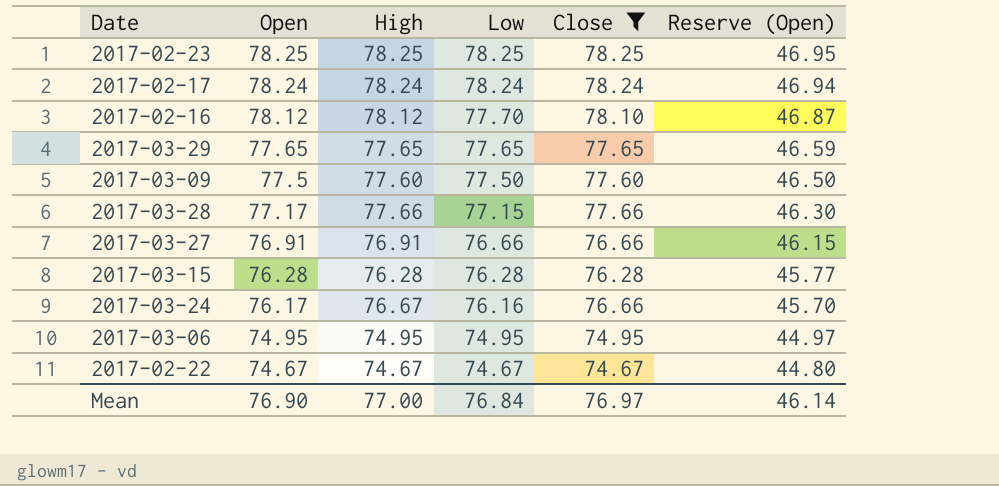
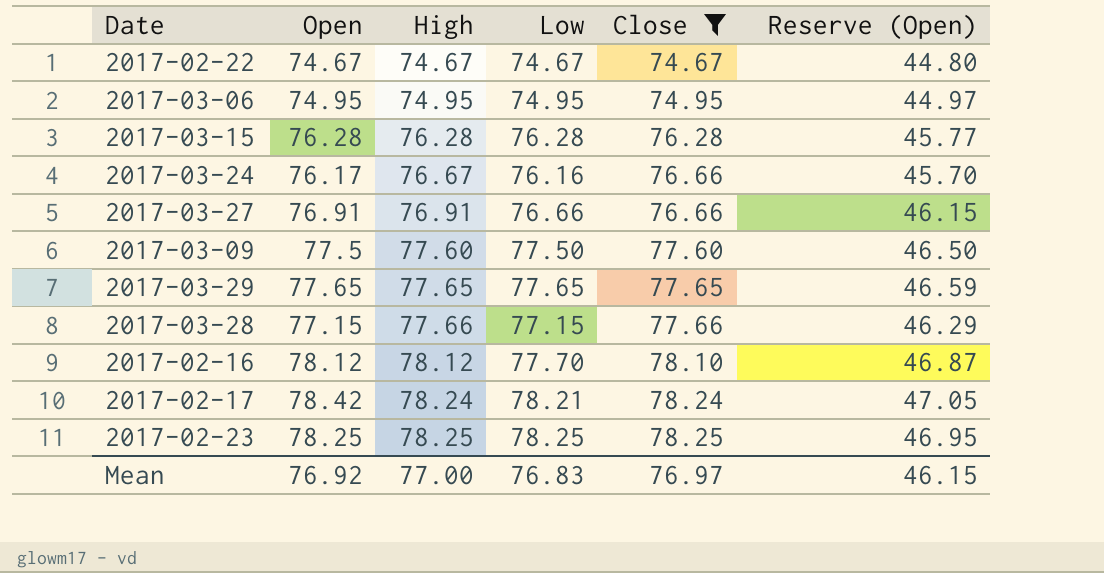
row order: Open descending -> High ascending
2017-03-28 | Open: 77.17 -> 77.15
2017-03-28 | Reserve (Open): 46.30 -> 46.29
2017-02-17 | Open: 78.24 -> 78.42
2017-02-17 | Low: 78.24 -> 78.21
2017-02-17 | Reserve (Open): 46.94 -> 47.05
Mean | Open: 76.90 -> 76.92
Mean | Low: 76.84 -> 76.83
Mean | Reserve (Open): 46.14 -> 46.15

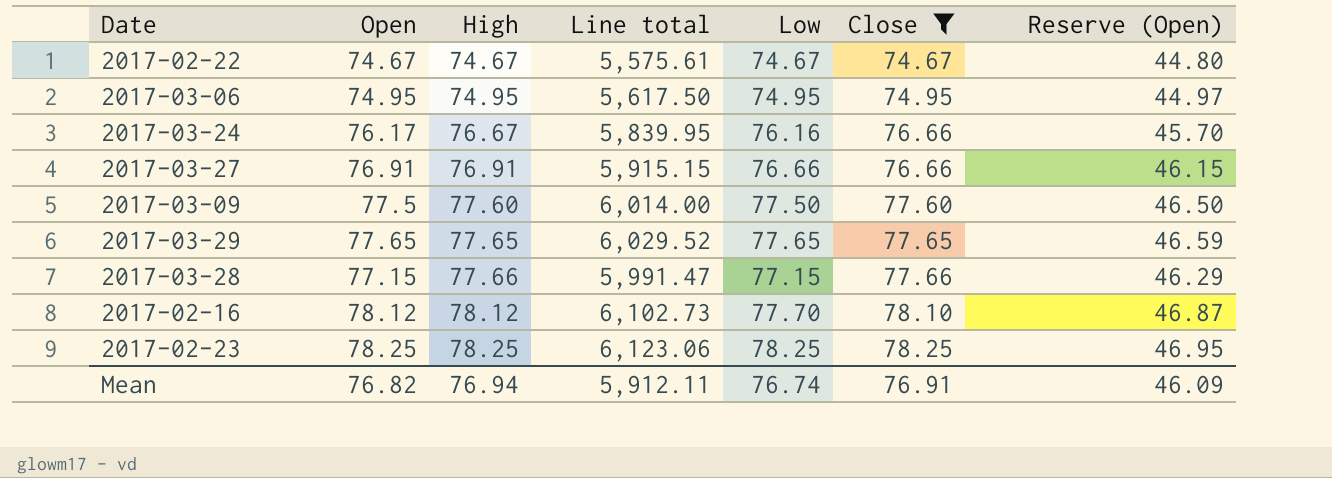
column Line total | formula: none -> [Open] * [High]
row 2017-03-15: 76.28 | 76.28 | 76.28 | 76.28 | 45.77 -> none
row 2017-02-17: 78.42 | 78.24 | 78.21 | 78.24 | 47.05 -> none
Mean | Open: 76.92 -> 76.82
Mean | High: 77.00 -> 76.94
Mean | Low: 76.83 -> 76.74
Mean | Close: 76.97 -> 76.91
Mean | Reserve (Open): 46.15 -> 46.09

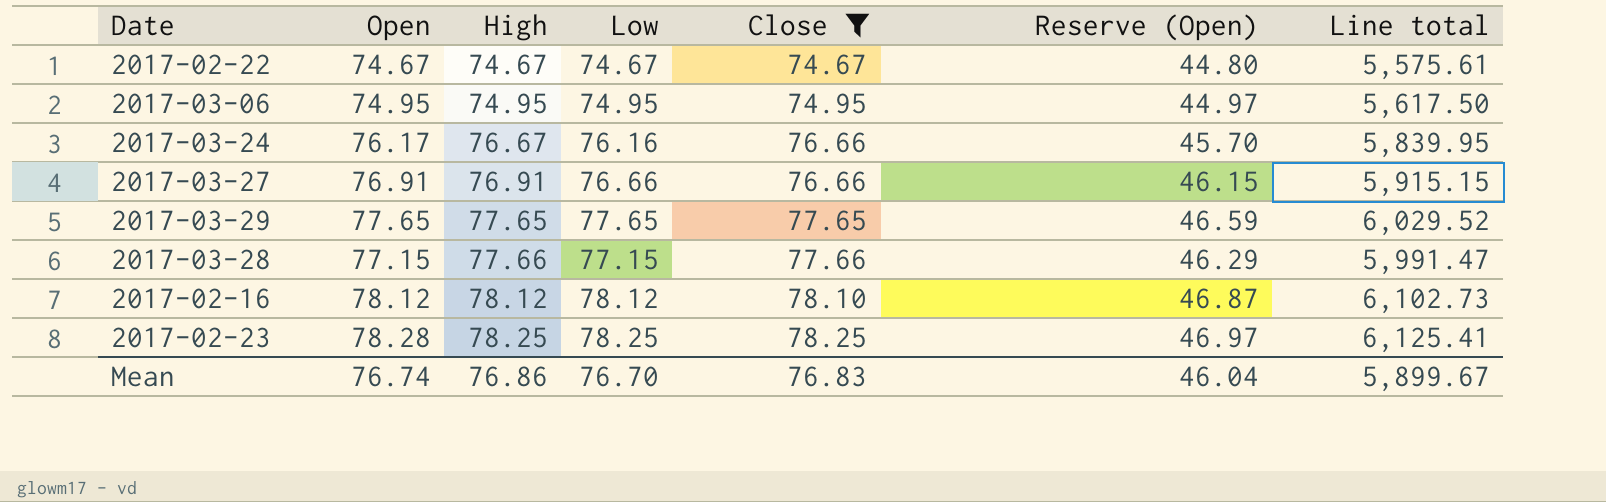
column Line total | position: 4 -> 7
row 2017-03-09: 77.5 | 77.60 | 6,014.00 | 77.50 | 77.60 | 46.50 -> none
2017-02-16 | Low: 77.70 -> 78.12
2017-02-23 | Open: 78.25 -> 78.28
2017-02-23 | Reserve (Open): 46.95 -> 46.97
2017-02-23 | Line total: 6,123.06 -> 6,125.41
Mean | Open: 76.82 -> 76.74
Mean | High: 76.94 -> 76.86
Mean | Low: 76.74 -> 76.70
Mean | Close: 76.91 -> 76.83
Mean | Reserve (Open): 46.09 -> 46.04
Mean | Line total: 5,912.11 -> 5,899.67

